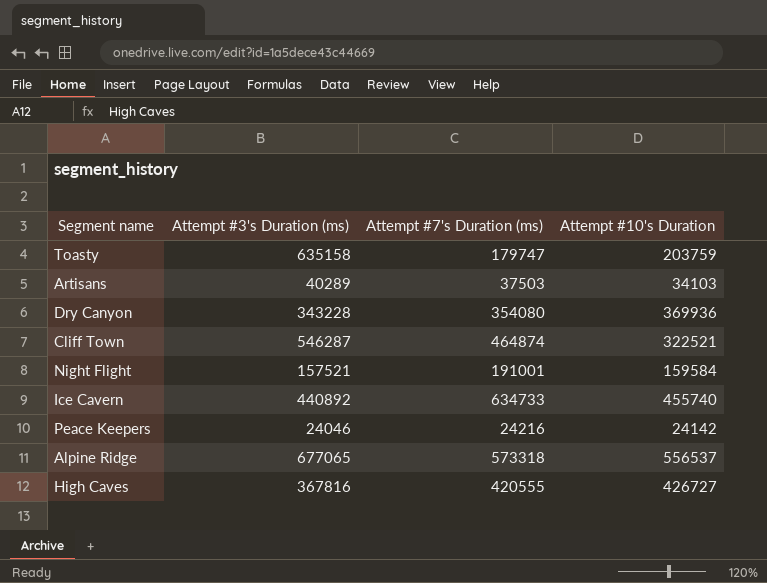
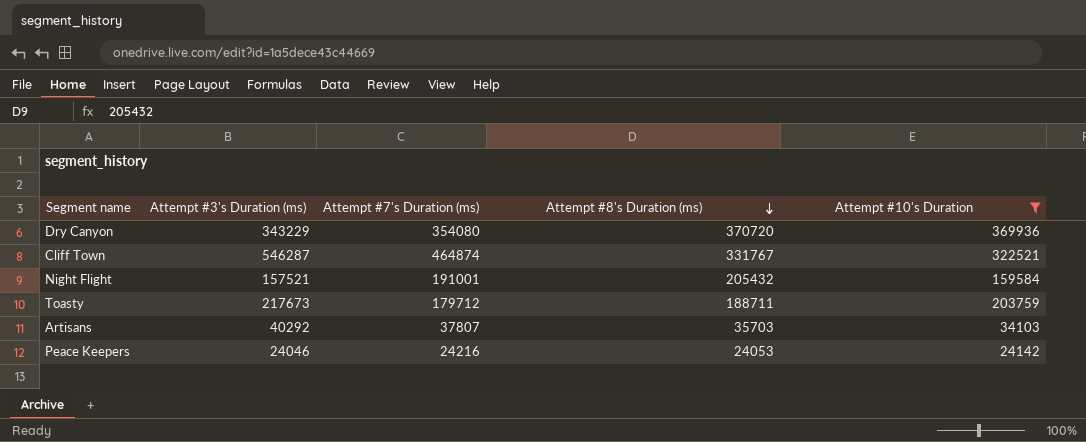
filter: none -> Attempt #10's Duration <= 369936
row order: none -> Attempt #8's Duration (ms) descending
column Attempt #8's Duration (ms) | position: none -> 4
Dry Canyon | Attempt #3's Duration (ms): 343228 -> 343229
Toasty | Attempt #3's Duration (ms): 635158 -> 217673
Toasty | Attempt #7's Duration (ms): 179747 -> 179712
Artisans | Attempt #3's Duration (ms): 40289 -> 40292
Artisans | Attempt #7's Duration (ms): 37503 -> 37807

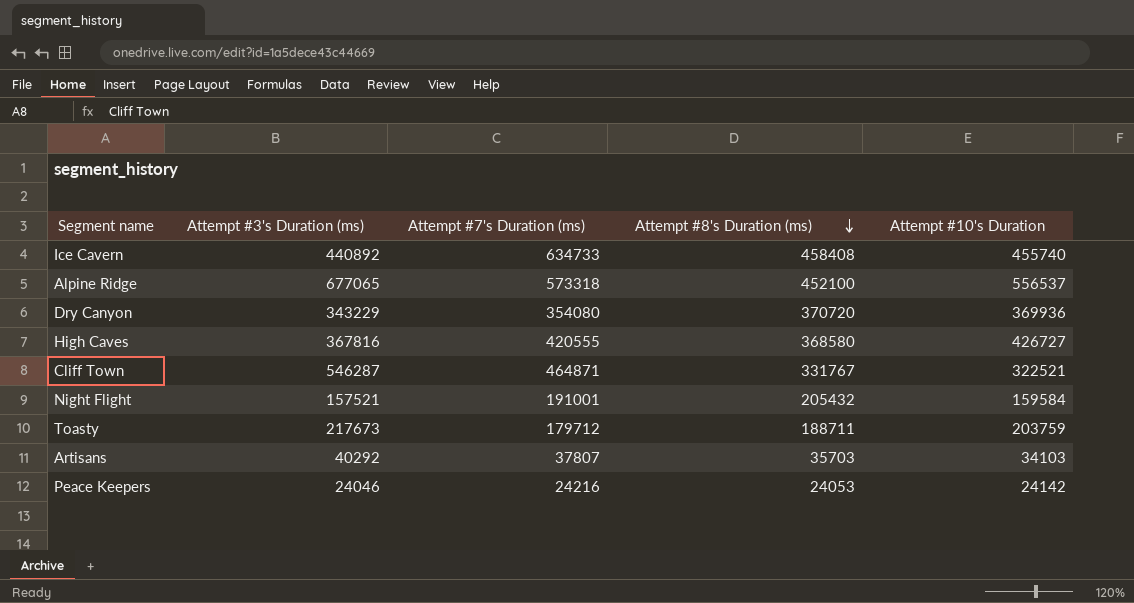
filter: Attempt #10's Duration <= 369936 -> none
Cliff Town | Attempt #7's Duration (ms): 464874 -> 464871

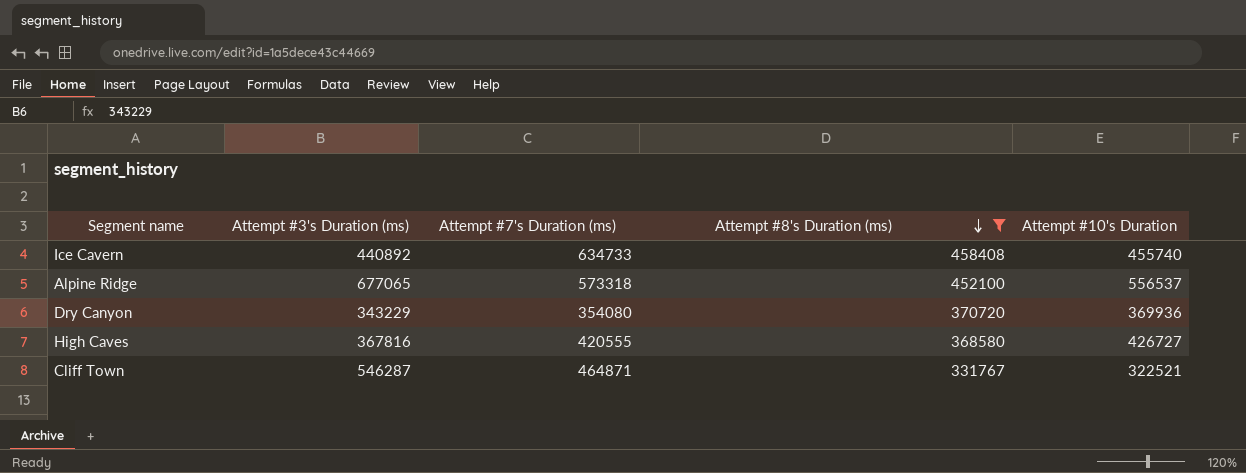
filter: none -> Attempt #8's Duration (ms) >= 331767

